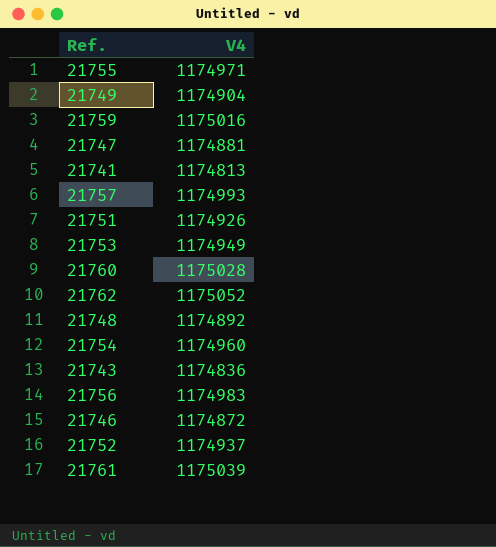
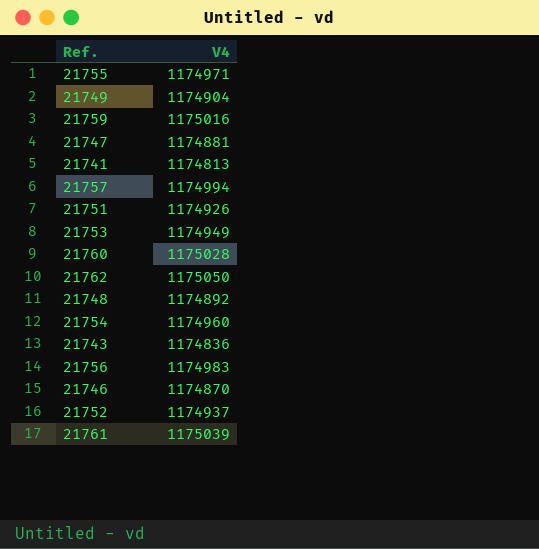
21757 | V4: 1174993 -> 1174994
21762 | V4: 1175052 -> 1175050
21746 | V4: 1174872 -> 1174870

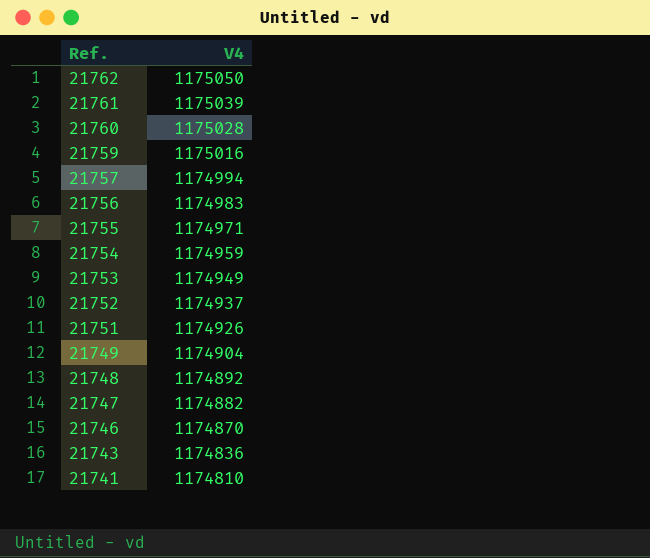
row order: none -> Ref. descending
21754 | V4: 1174960 -> 1174959
21747 | V4: 1174881 -> 1174882
21741 | V4: 1174813 -> 1174810

